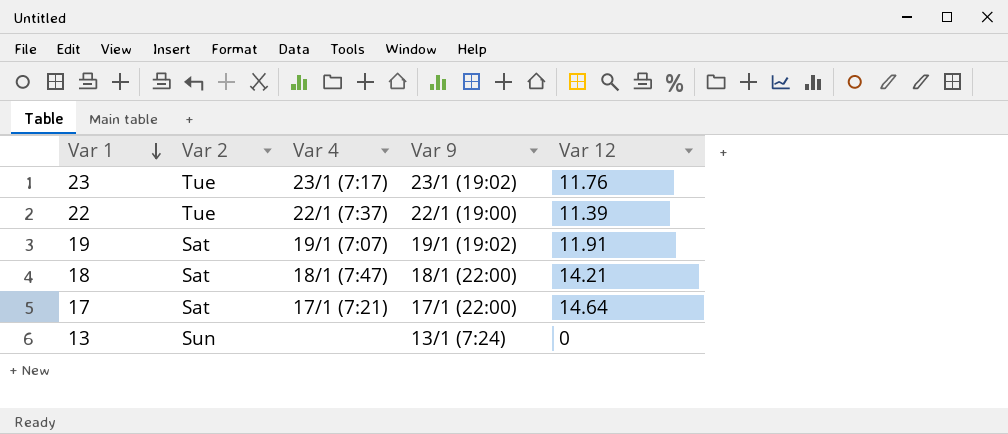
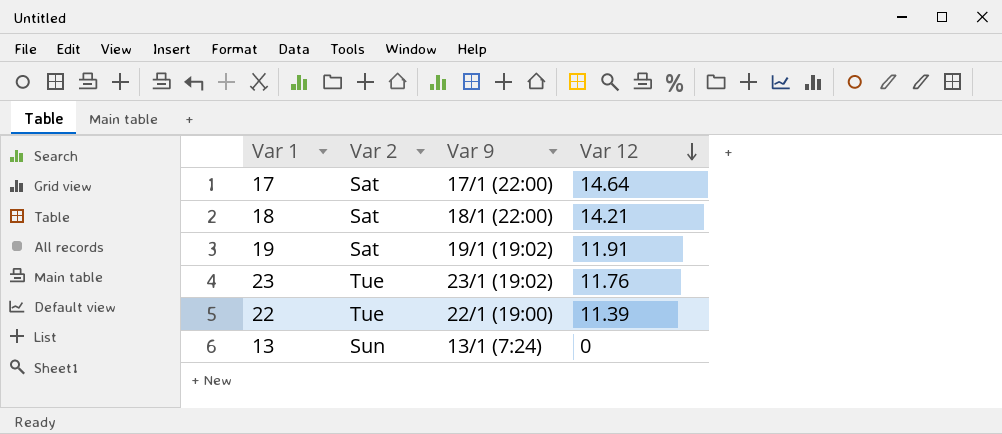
row order: Var 1 descending -> Var 12 descending
column Var 4 | position: 3 -> none

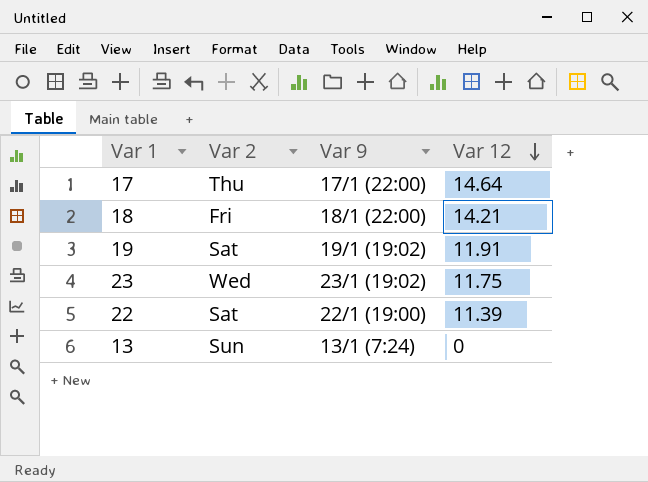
17 | Var 2: Sat -> Thu
18 | Var 2: Sat -> Fri
23 | Var 2: Tue -> Wed
23 | Var 12: 11.76 -> 11.75
22 | Var 2: Tue -> Sat

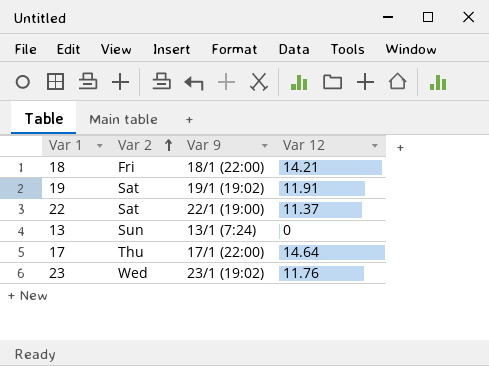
row order: Var 12 descending -> Var 2 ascending
22 | Var 12: 11.39 -> 11.37
23 | Var 12: 11.75 -> 11.76

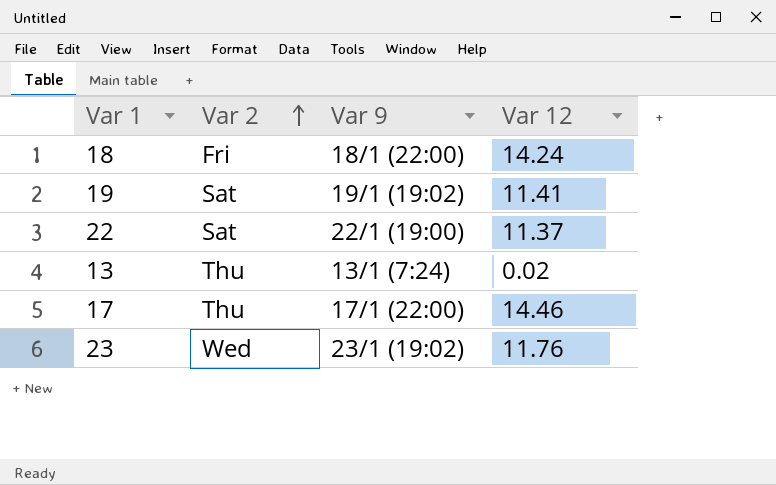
18 | Var 12: 14.21 -> 14.24
19 | Var 12: 11.91 -> 11.41
13 | Var 2: Sun -> Thu
13 | Var 12: 0 -> 0.02
17 | Var 12: 14.64 -> 14.46

